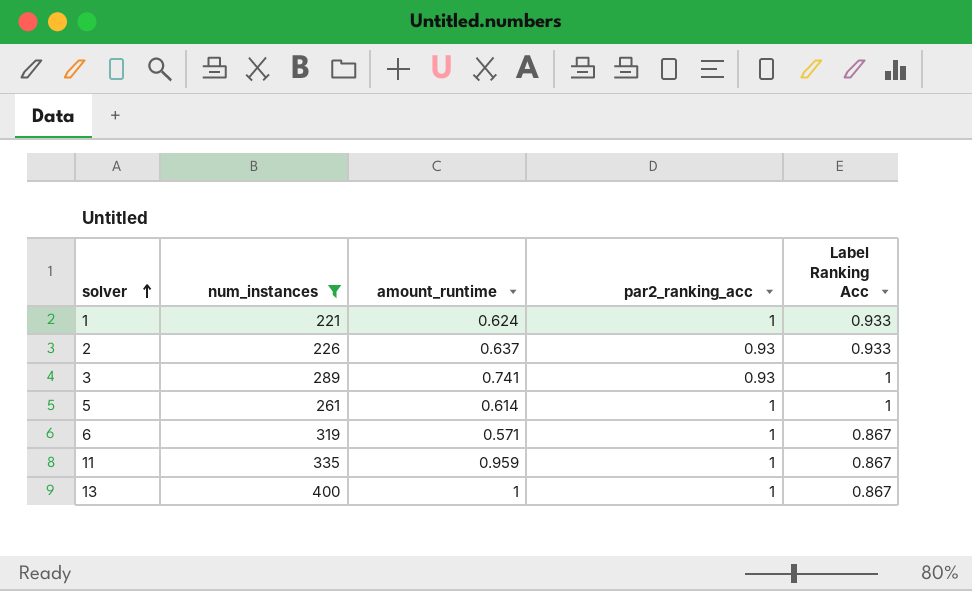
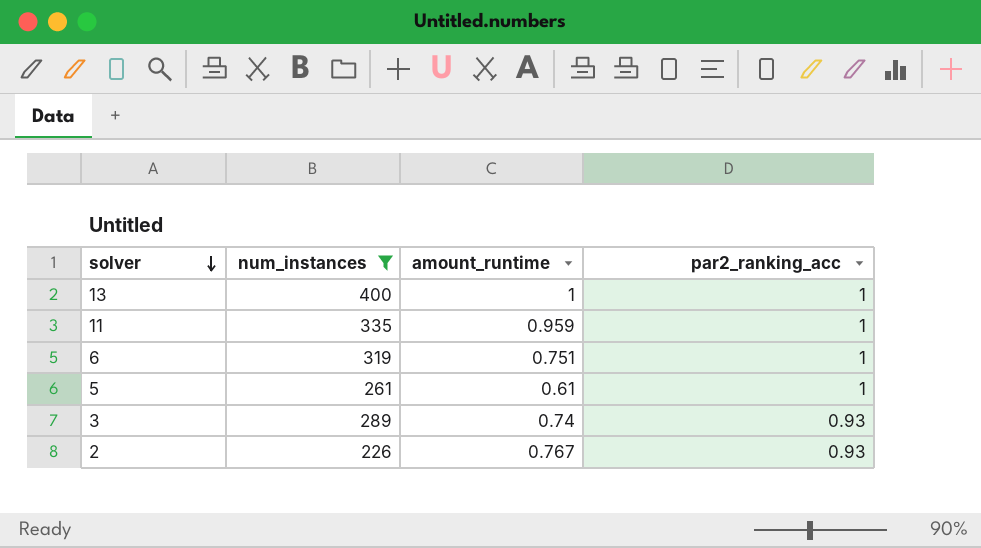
row order: solver ascending -> solver descending
column Label Ranking Acc | position: 5 -> none
row 1: 221 | 0.624 | 1 | 0.933 -> none
6 | amount_runtime: 0.571 -> 0.751
5 | amount_runtime: 0.614 -> 0.61
3 | amount_runtime: 0.741 -> 0.74
2 | amount_runtime: 0.637 -> 0.767

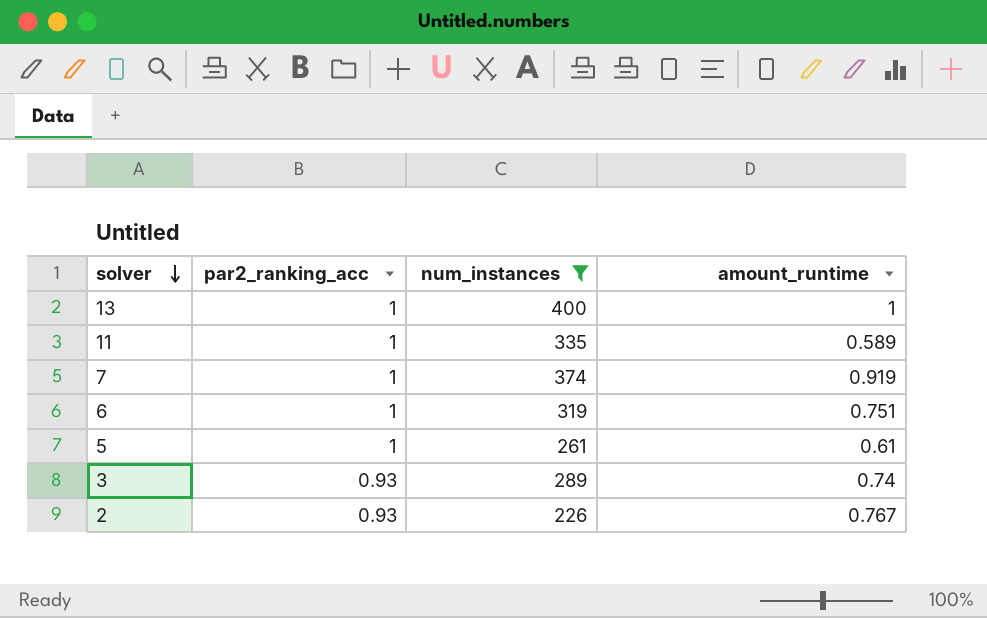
column par2_ranking_acc | position: 4 -> 2
11 | amount_runtime: 0.959 -> 0.589
row 7: none -> 1 | 374 | 0.919

